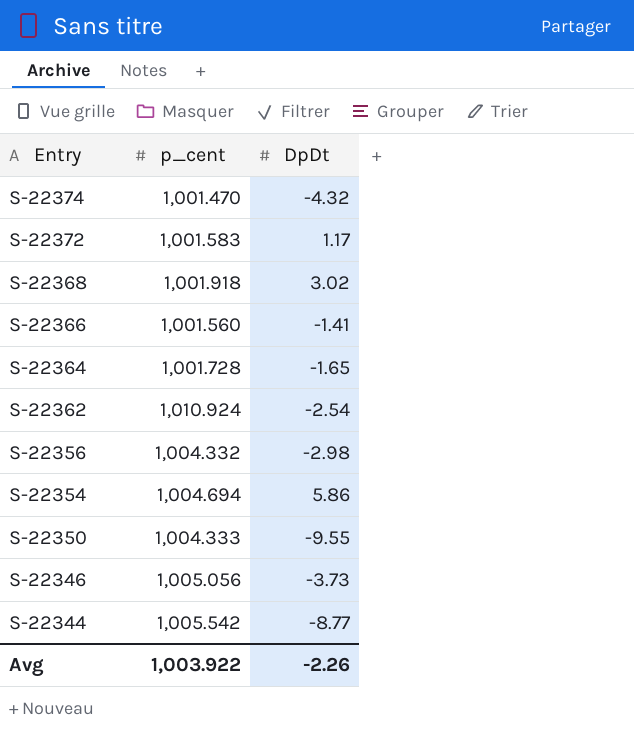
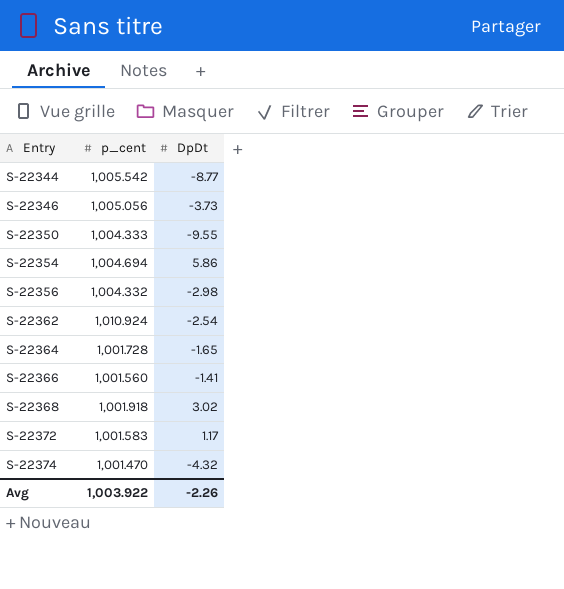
row order: Entry descending -> Entry ascending

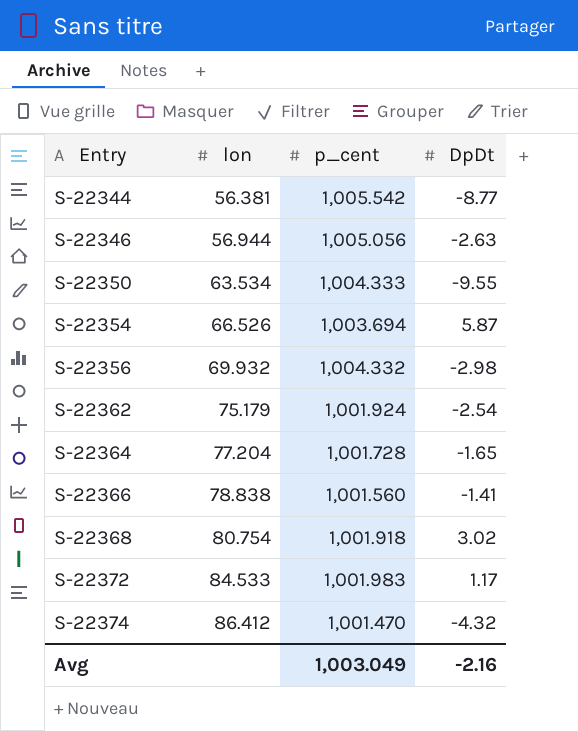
column lon | position: none -> 2
S-22346 | DpDt: -3.73 -> -2.63
S-22354 | p_cent: 1,004.694 -> 1,003.694
S-22354 | DpDt: 5.86 -> 5.87
S-22362 | p_cent: 1,010.924 -> 1,001.924
S-22372 | p_cent: 1,001.583 -> 1,001.983
Avg | p_cent: 1,003.922 -> 1,003.049
Avg | DpDt: -2.26 -> -2.16

